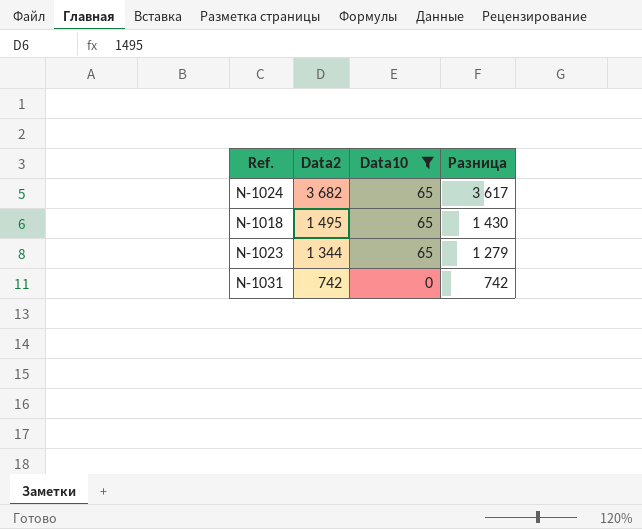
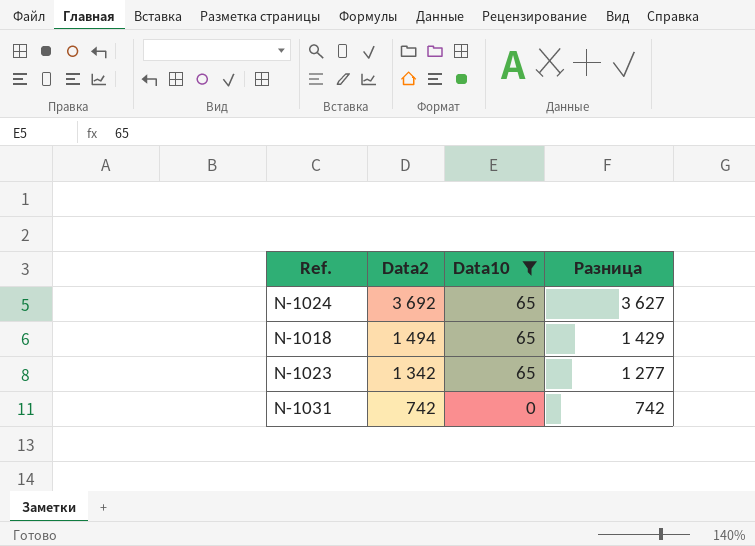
N-1024 | Data2: 3 682 -> 3 692
N-1024 | Разница: 3 617 -> 3 627
N-1018 | Data2: 1 495 -> 1 494
N-1018 | Разница: 1 430 -> 1 429
N-1023 | Data2: 1 344 -> 1 342
N-1023 | Разница: 1 279 -> 1 277

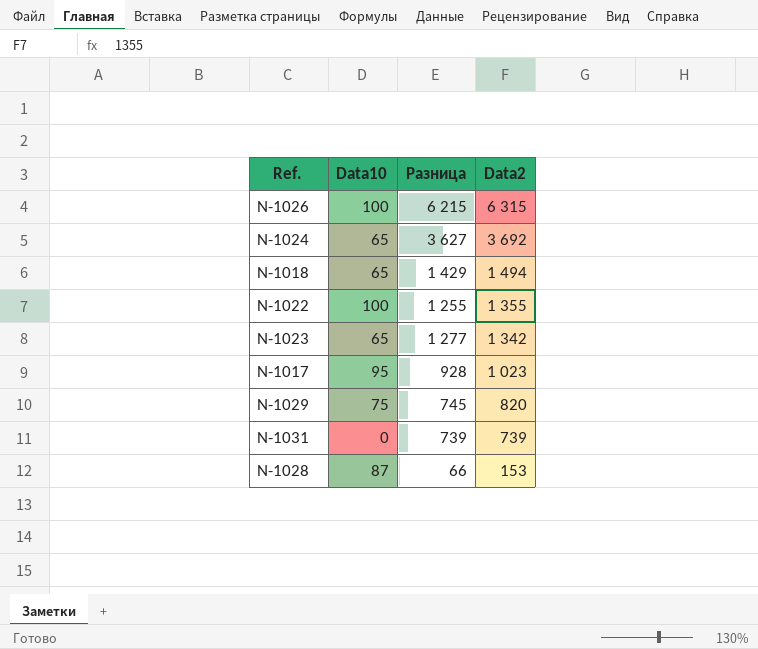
filter: Data10 <= 65 -> none
column Data2 | position: 2 -> 4
N-1031 | Разница: 742 -> 739
N-1031 | Data2: 742 -> 739

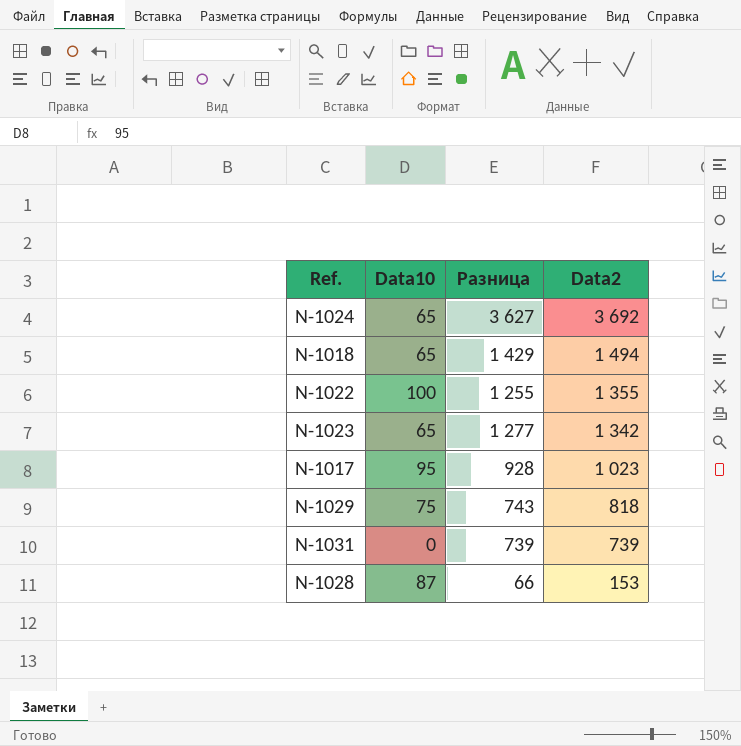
row N-1026: 100 | 6 215 | 6 315 -> none
N-1029 | Разница: 745 -> 743
N-1029 | Data2: 820 -> 818

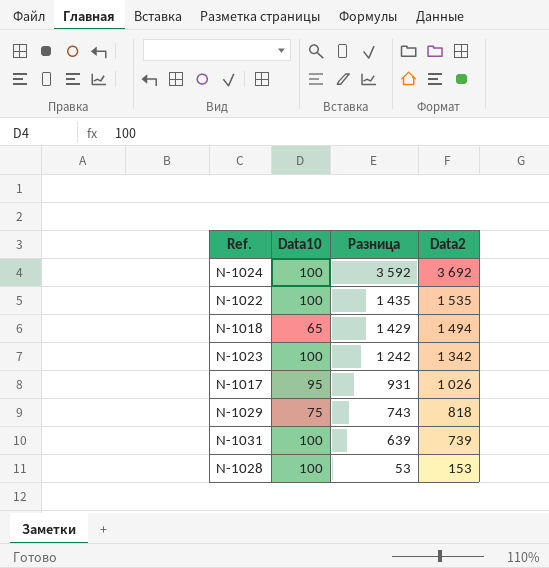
row order: Data2 descending -> Разница descending
N-1024 | Data10: 65 -> 100
N-1024 | Разница: 3 627 -> 3 592
N-1022 | Разница: 1 255 -> 1 435
N-1022 | Data2: 1 355 -> 1 535
N-1023 | Data10: 65 -> 100
N-1023 | Разница: 1 277 -> 1 242
N-1017 | Разница: 928 -> 931
N-1017 | Data2: 1 023 -> 1 026
N-1031 | Data10: 0 -> 100
N-1031 | Разница: 739 -> 639
N-1028 | Data10: 87 -> 100
N-1028 | Разница: 66 -> 53

